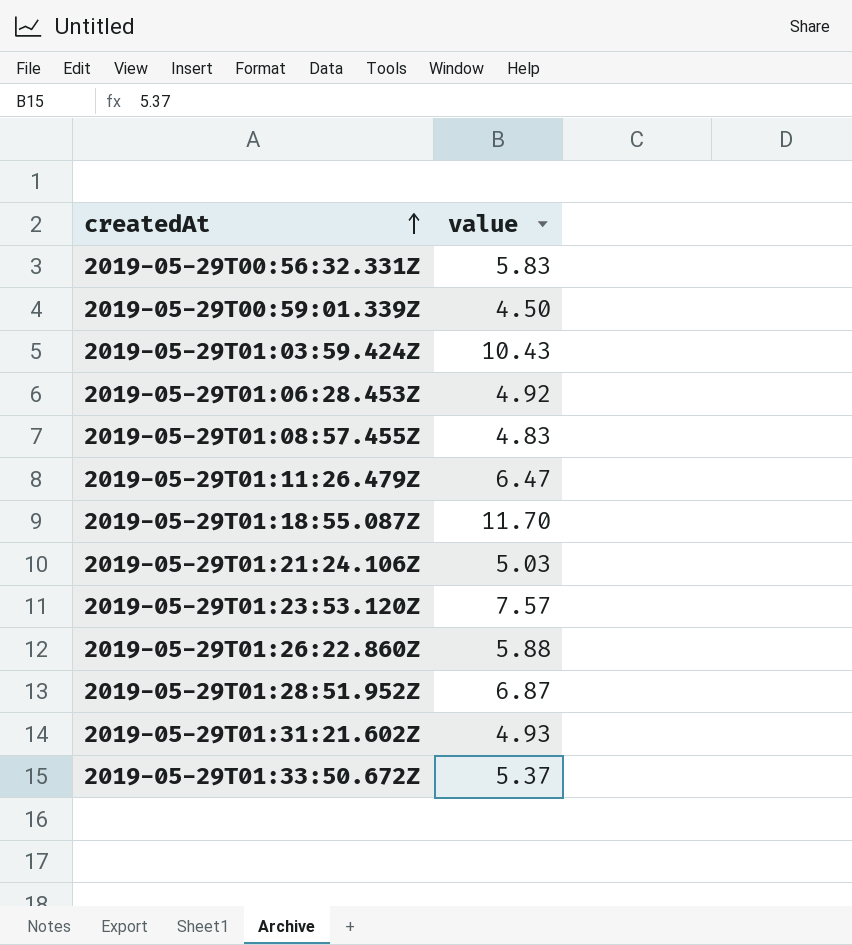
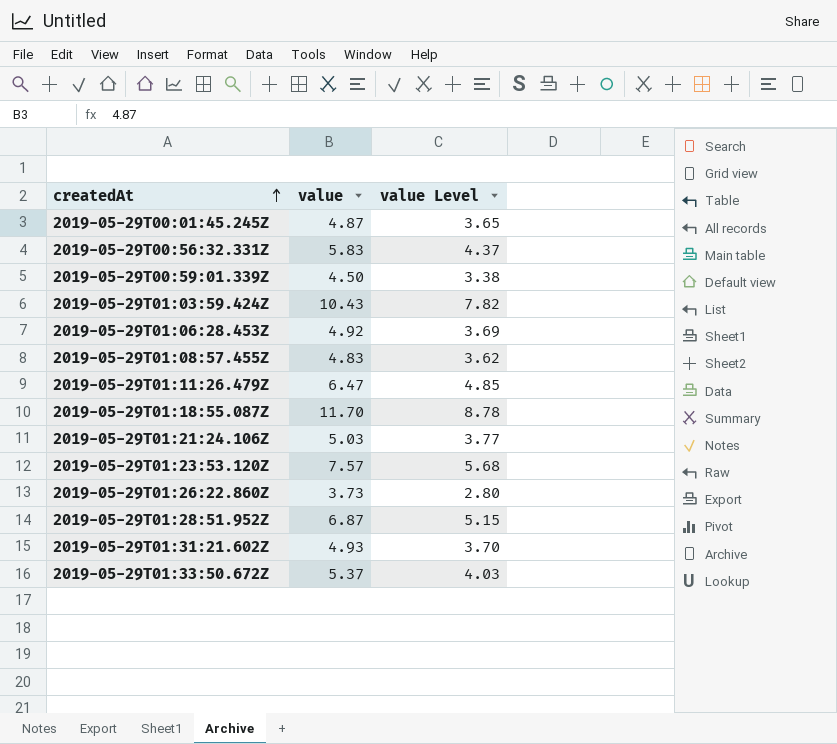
column value Level | formula: none -> [value] * 0.75
row 2019-05-29T00:01:45.245Z: none -> 4.87 | 3.65
2019-05-29T01:26:22.860Z | value: 5.88 -> 3.73

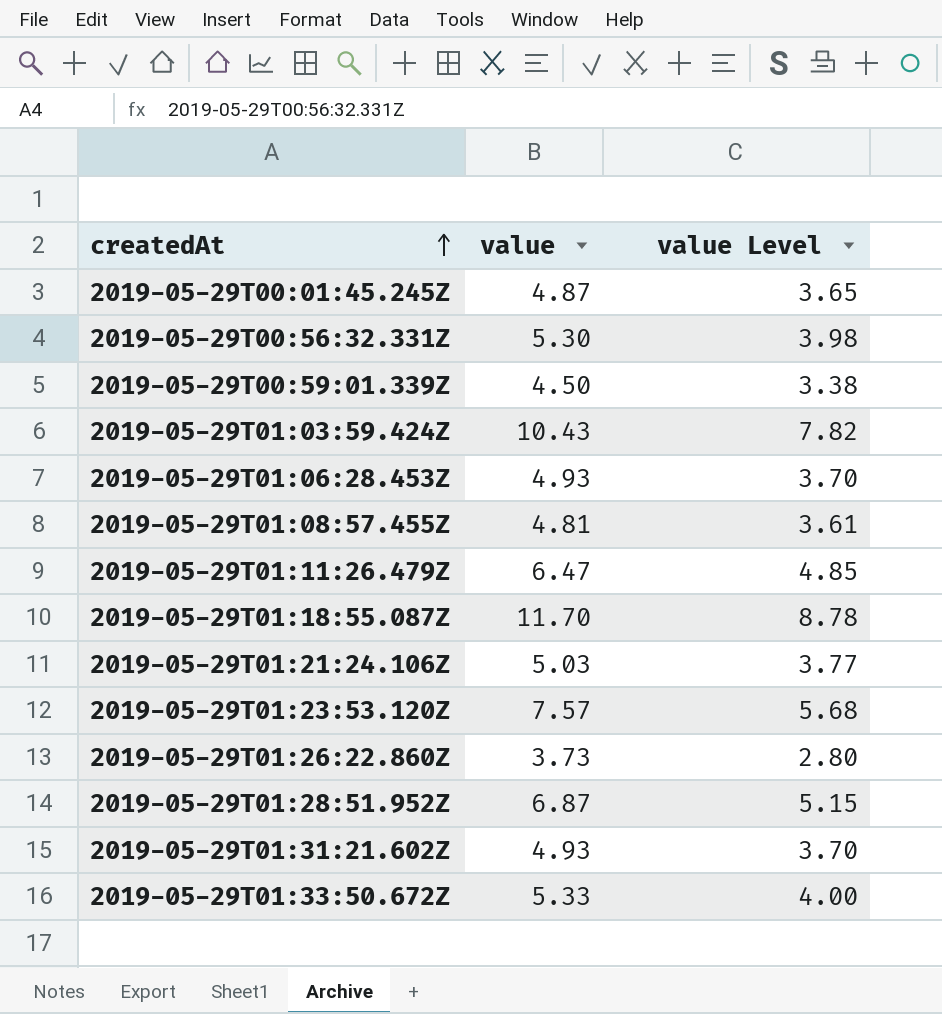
2019-05-29T00:56:32.331Z | value: 5.83 -> 5.30
2019-05-29T00:56:32.331Z | value Level: 4.37 -> 3.98
2019-05-29T01:06:28.453Z | value: 4.92 -> 4.93
2019-05-29T01:06:28.453Z | value Level: 3.69 -> 3.70
2019-05-29T01:08:57.455Z | value: 4.83 -> 4.81
2019-05-29T01:08:57.455Z | value Level: 3.62 -> 3.61
2019-05-29T01:33:50.672Z | value: 5.37 -> 5.33
2019-05-29T01:33:50.672Z | value Level: 4.03 -> 4.00

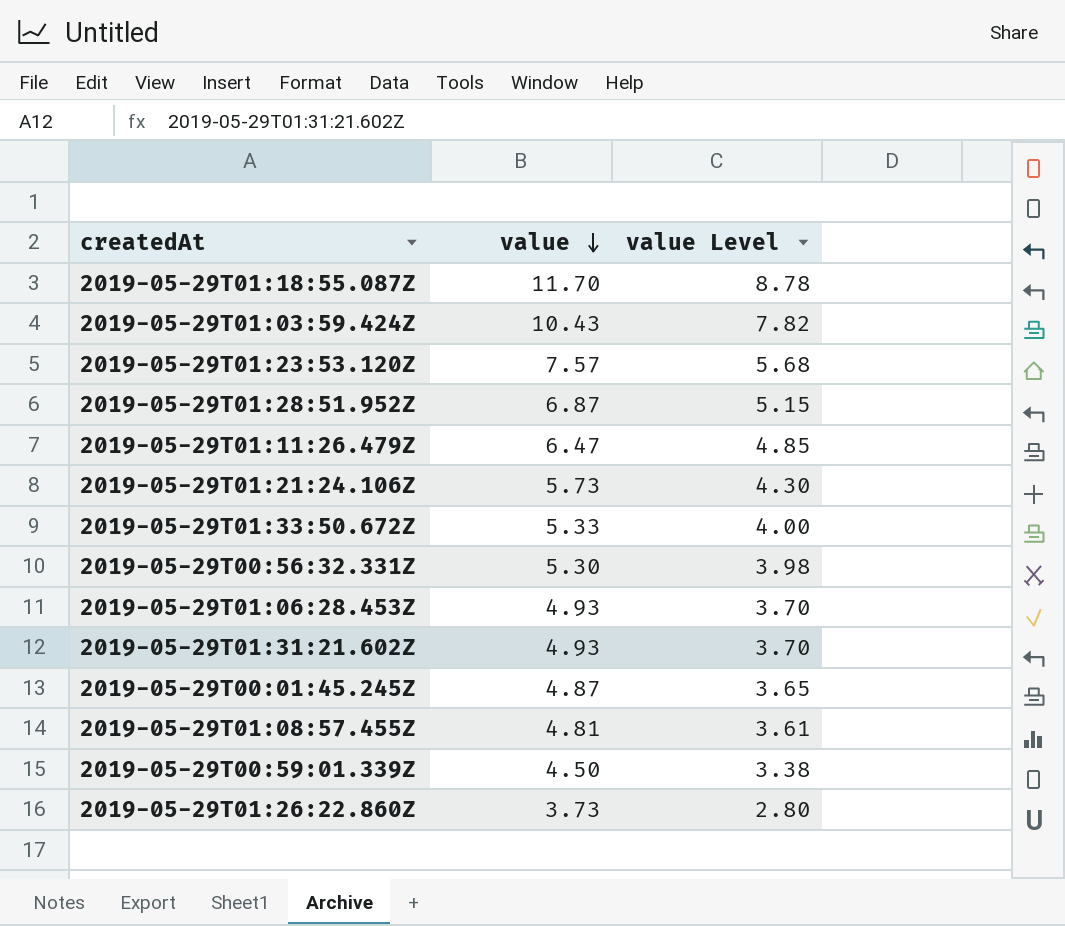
row order: createdAt ascending -> value descending
2019-05-29T01:21:24.106Z | value: 5.03 -> 5.73
2019-05-29T01:21:24.106Z | value Level: 3.77 -> 4.30

